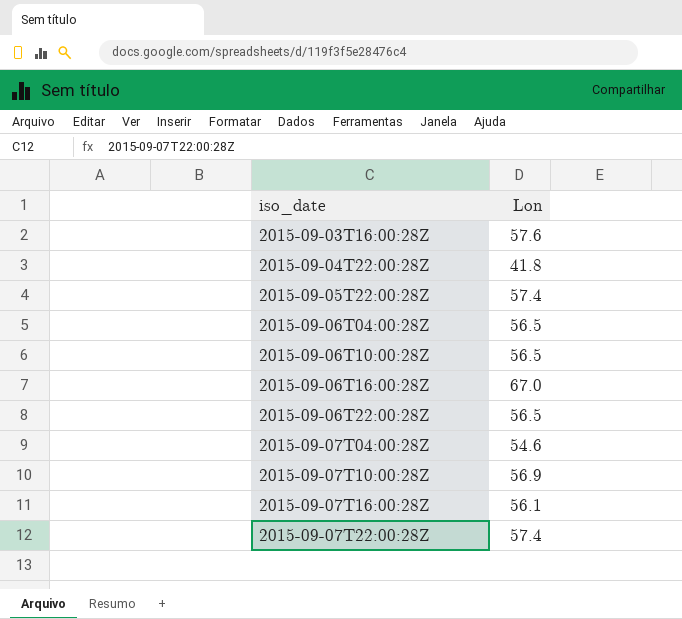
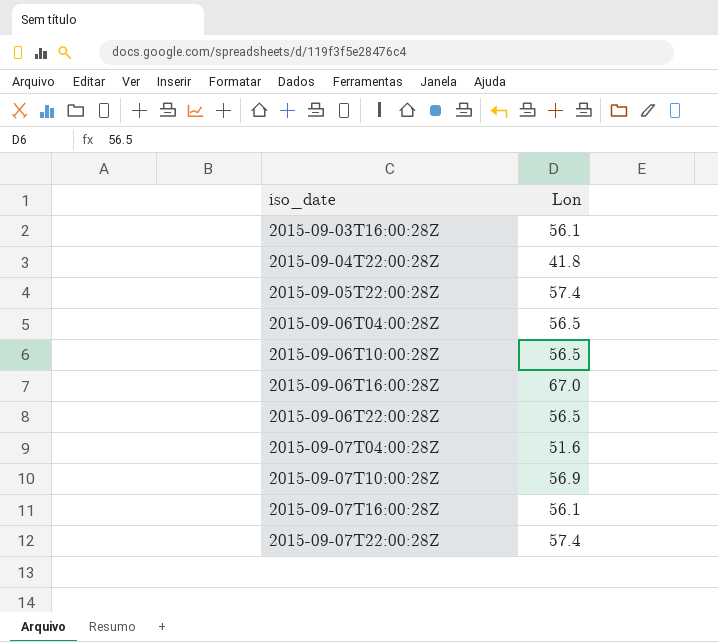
2015-09-03T16:00:28Z | Lon: 57.6 -> 56.1
2015-09-07T04:00:28Z | Lon: 54.6 -> 51.6

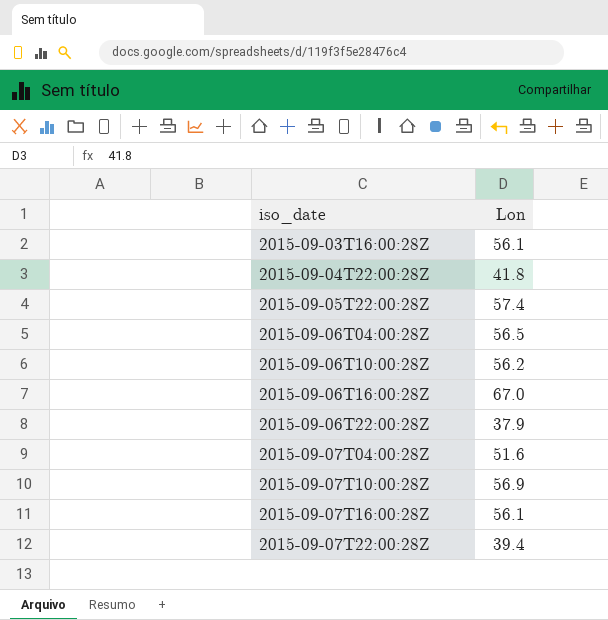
2015-09-06T10:00:28Z | Lon: 56.5 -> 56.2
2015-09-06T22:00:28Z | Lon: 56.5 -> 37.9
2015-09-07T22:00:28Z | Lon: 57.4 -> 39.4

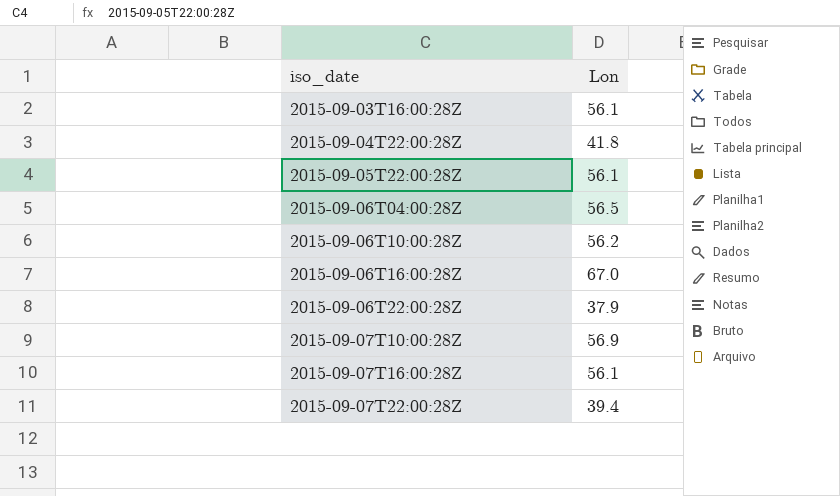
row 2015-09-07T04:00:28Z: 51.6 -> none
2015-09-05T22:00:28Z | Lon: 57.4 -> 56.1

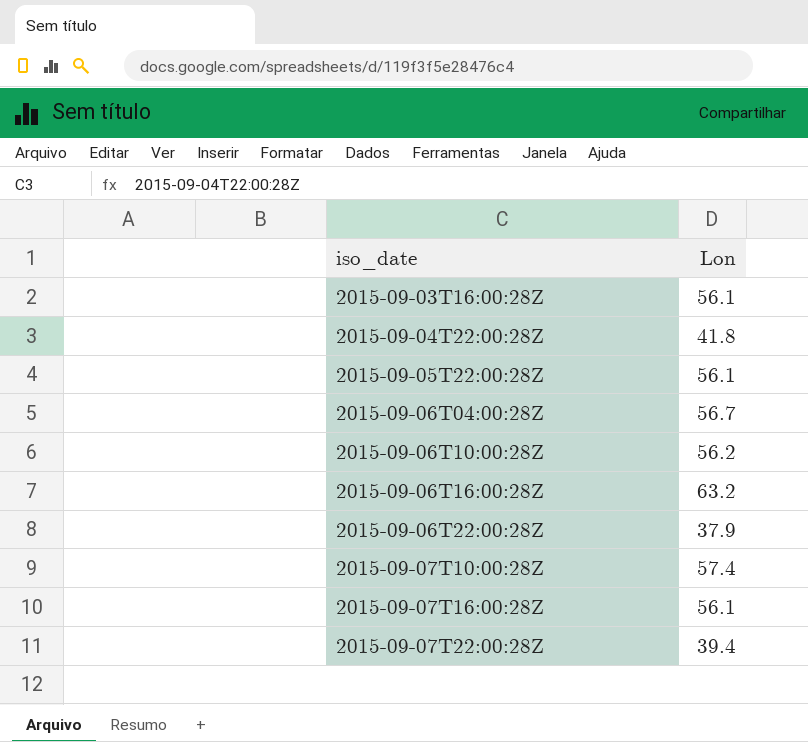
2015-09-06T04:00:28Z | Lon: 56.5 -> 56.7
2015-09-06T16:00:28Z | Lon: 67.0 -> 63.2
2015-09-07T10:00:28Z | Lon: 56.9 -> 57.4

